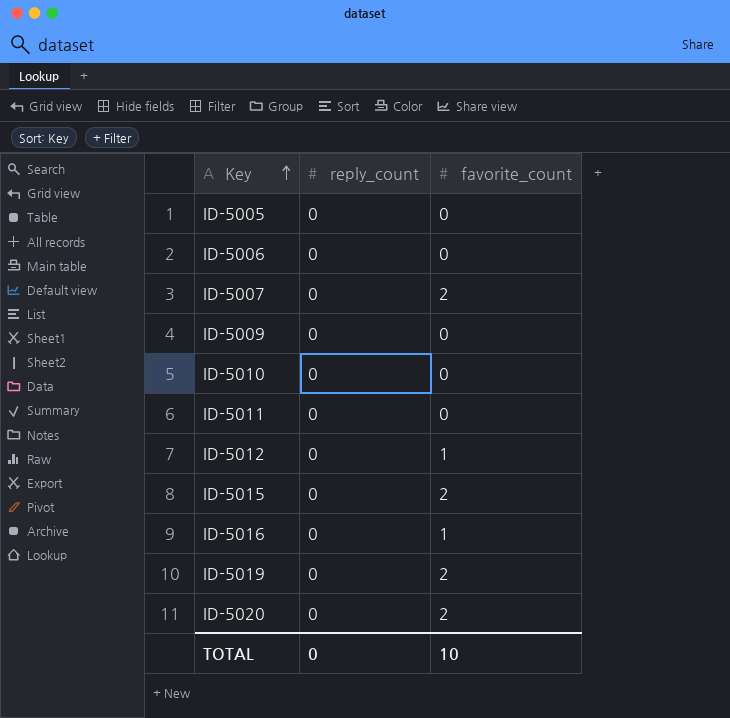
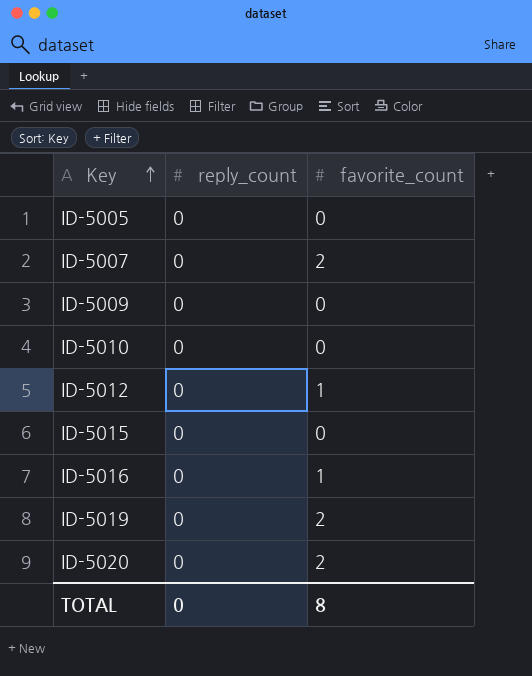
row ID-5006: 0 | 0 -> none
row ID-5011: 0 | 0 -> none
ID-5015 | favorite_count: 2 -> 0
TOTAL | favorite_count: 10 -> 8

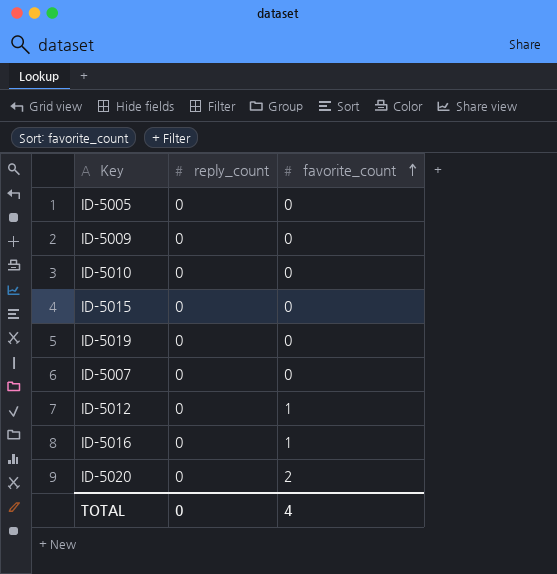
row order: Key ascending -> favorite_count ascending
ID-5019 | favorite_count: 2 -> 0
ID-5007 | favorite_count: 2 -> 0
TOTAL | favorite_count: 8 -> 4

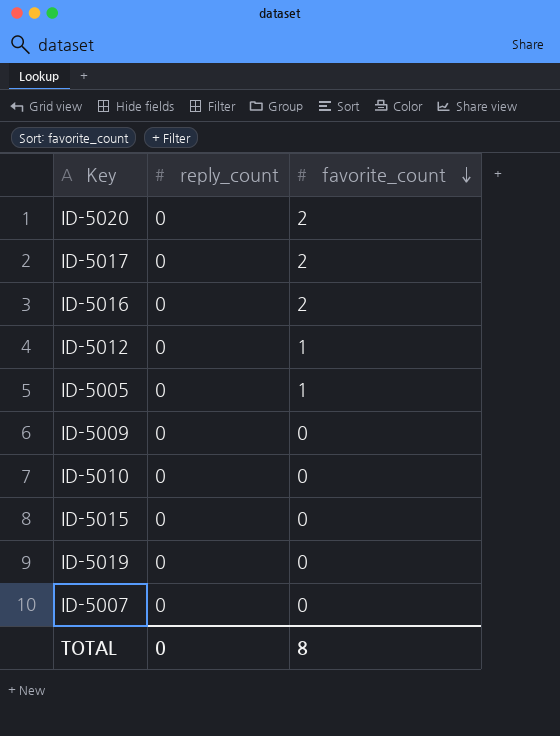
row order: favorite_count ascending -> favorite_count descending
row ID-5017: none -> 0 | 2
ID-5016 | favorite_count: 1 -> 2
ID-5005 | favorite_count: 0 -> 1
TOTAL | favorite_count: 4 -> 8

